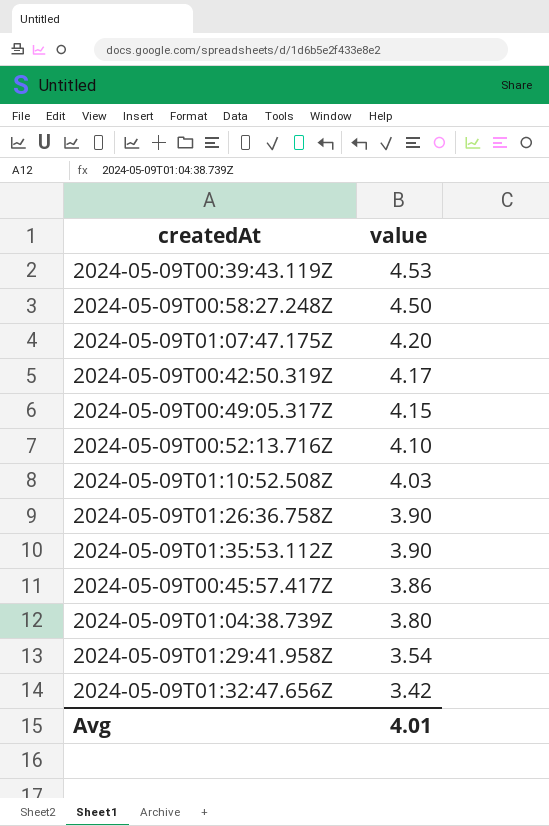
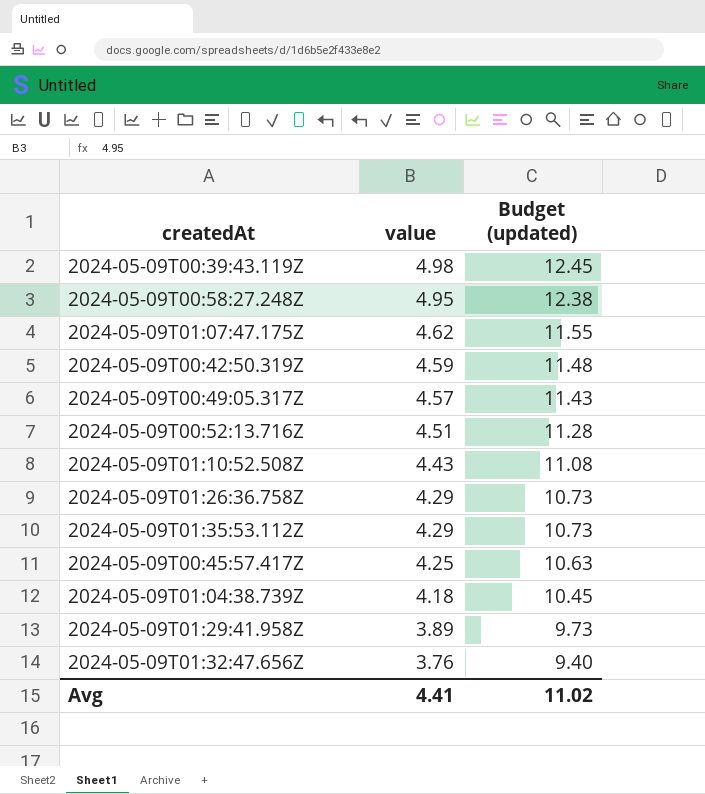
column Budget (updated) | formula: none -> [value] * 2.5
2024-05-09T00:39:43.119Z | value: 4.53 -> 4.98
2024-05-09T00:58:27.248Z | value: 4.50 -> 4.95
2024-05-09T01:07:47.175Z | value: 4.20 -> 4.62
2024-05-09T00:42:50.319Z | value: 4.17 -> 4.59
2024-05-09T00:49:05.317Z | value: 4.15 -> 4.57
2024-05-09T00:52:13.716Z | value: 4.10 -> 4.51
2024-05-09T01:10:52.508Z | value: 4.03 -> 4.43
2024-05-09T01:26:36.758Z | value: 3.90 -> 4.29
2024-05-09T01:35:53.112Z | value: 3.90 -> 4.29
2024-05-09T00:45:57.417Z | value: 3.86 -> 4.25
2024-05-09T01:04:38.739Z | value: 3.80 -> 4.18
2024-05-09T01:29:41.958Z | value: 3.54 -> 3.89
2024-05-09T01:32:47.656Z | value: 3.42 -> 3.76
Avg | value: 4.01 -> 4.41

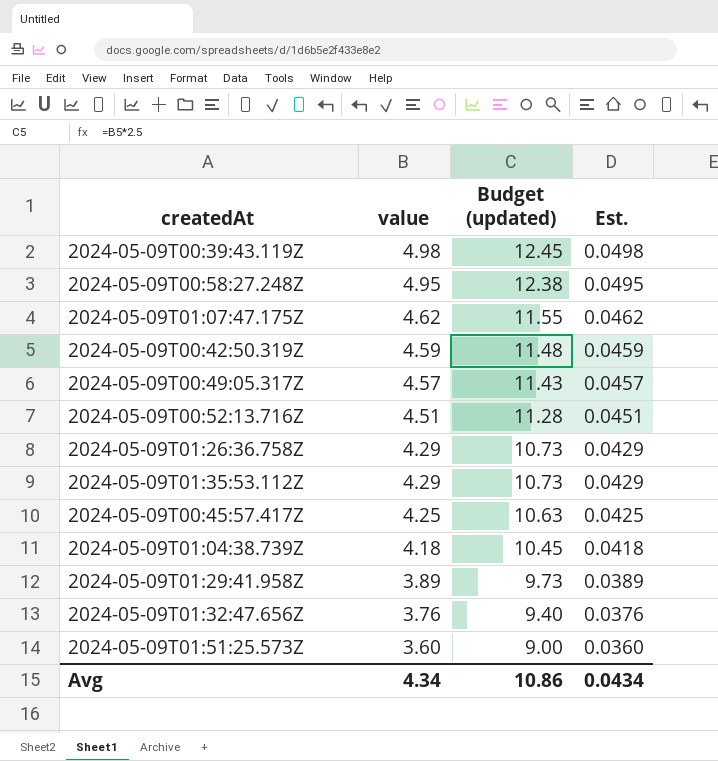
column Est. | formula: none -> [value] * 0.01
row 2024-05-09T01:10:52.508Z: 4.43 | 11.08 -> none
row 2024-05-09T01:51:25.573Z: none -> 3.60 | 9.00 | 0.0360
Avg | value: 4.41 -> 4.34
Avg | Budget (updated): 11.02 -> 10.86

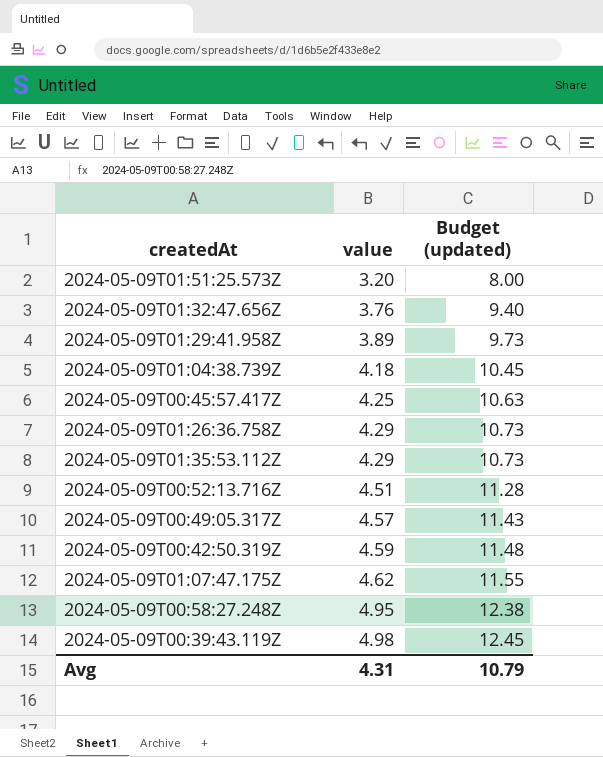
row order: value descending -> value ascending
column Est. | formula: [value] * 0.01 -> none
2024-05-09T01:51:25.573Z | value: 3.60 -> 3.20
2024-05-09T01:51:25.573Z | Budget (updated): 9.00 -> 8.00
Avg | value: 4.34 -> 4.31
Avg | Budget (updated): 10.86 -> 10.79

